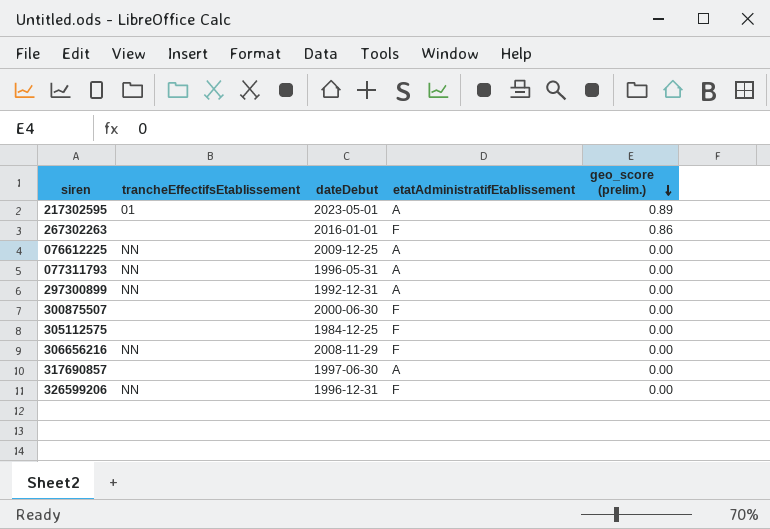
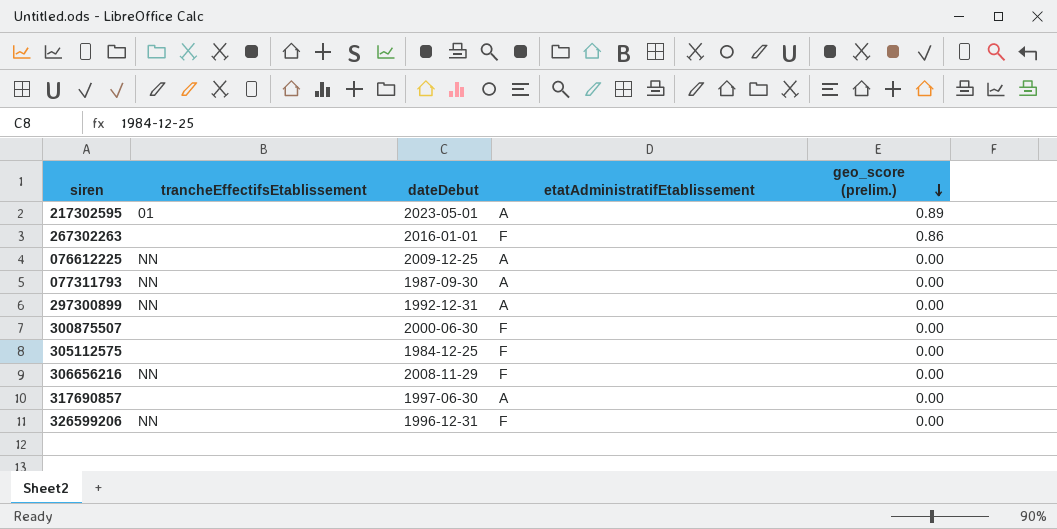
077311793 | dateDebut: 1996-05-31 -> 1987-09-30

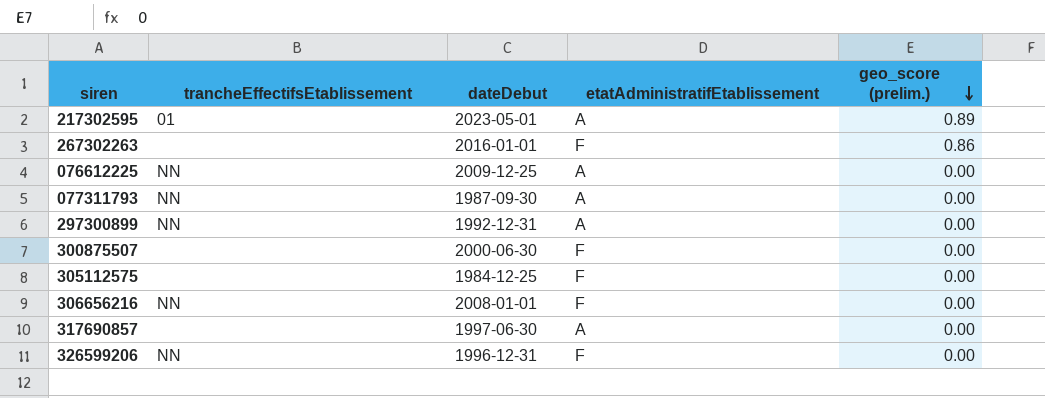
306656216 | dateDebut: 2008-11-29 -> 2008-01-01

